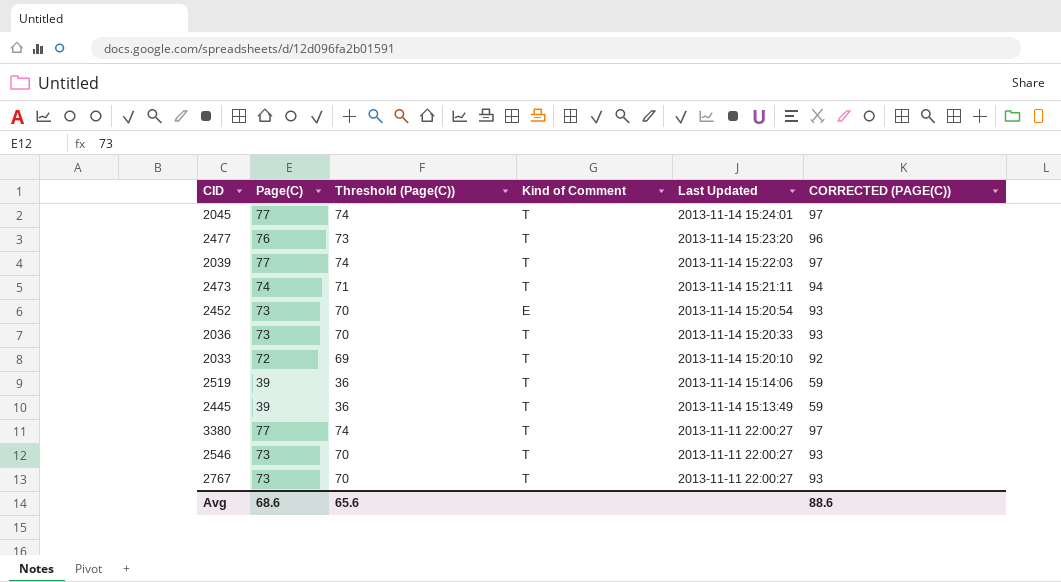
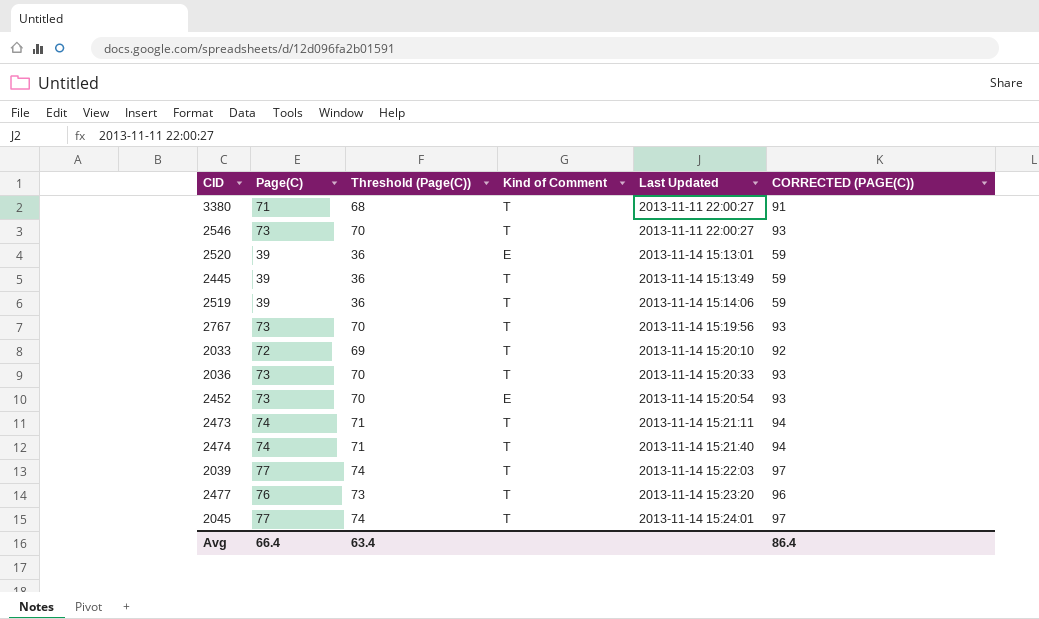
row order: Last Updated descending -> Last Updated ascending
3380 | Page(C): 77 -> 71
3380 | Threshold (Page(C)): 74 -> 68
3380 | CORRECTED (PAGE(C)): 97 -> 91
row 2520: none -> 39 | 36 | E | 2013-11-14 15:13:01 | 59
2767 | Last Updated: 2013-11-11 22:00:27 -> 2013-11-14 15:19:56
row 2474: none -> 74 | 71 | T | 2013-11-14 15:21:40 | 94
Avg | Page(C): 68.6 -> 66.4
Avg | Threshold (Page(C)): 65.6 -> 63.4
Avg | CORRECTED (PAGE(C)): 88.6 -> 86.4

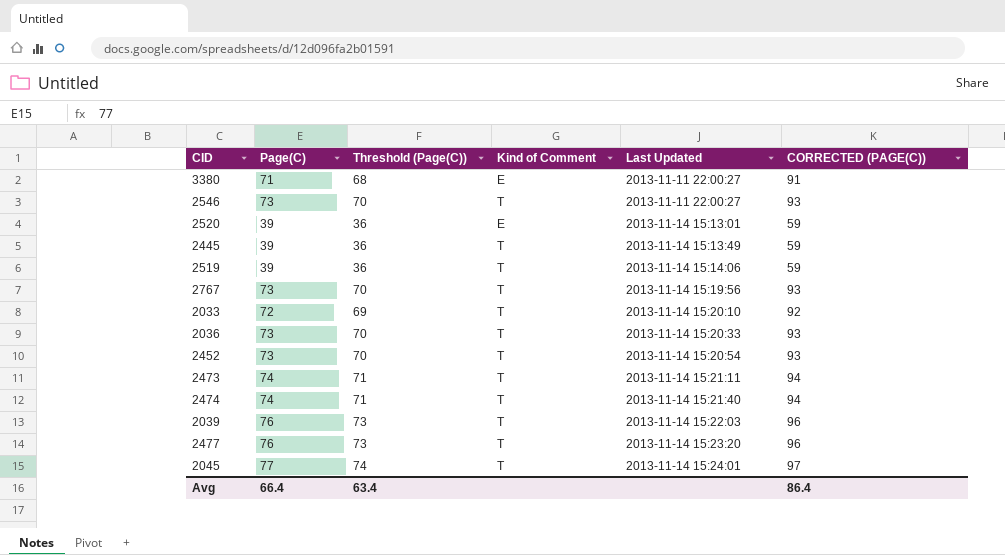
3380 | Kind of Comment: T -> E
2452 | Kind of Comment: E -> T
2039 | Page(C): 77 -> 76
2039 | Threshold (Page(C)): 74 -> 73
2039 | CORRECTED (PAGE(C)): 97 -> 96

